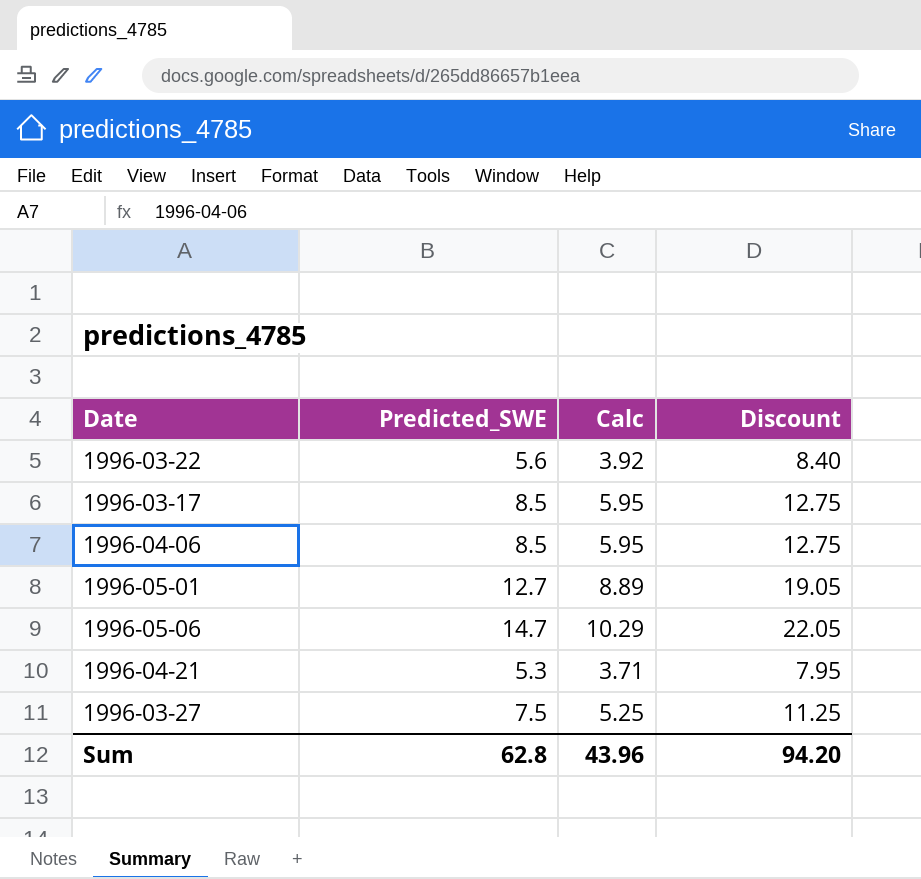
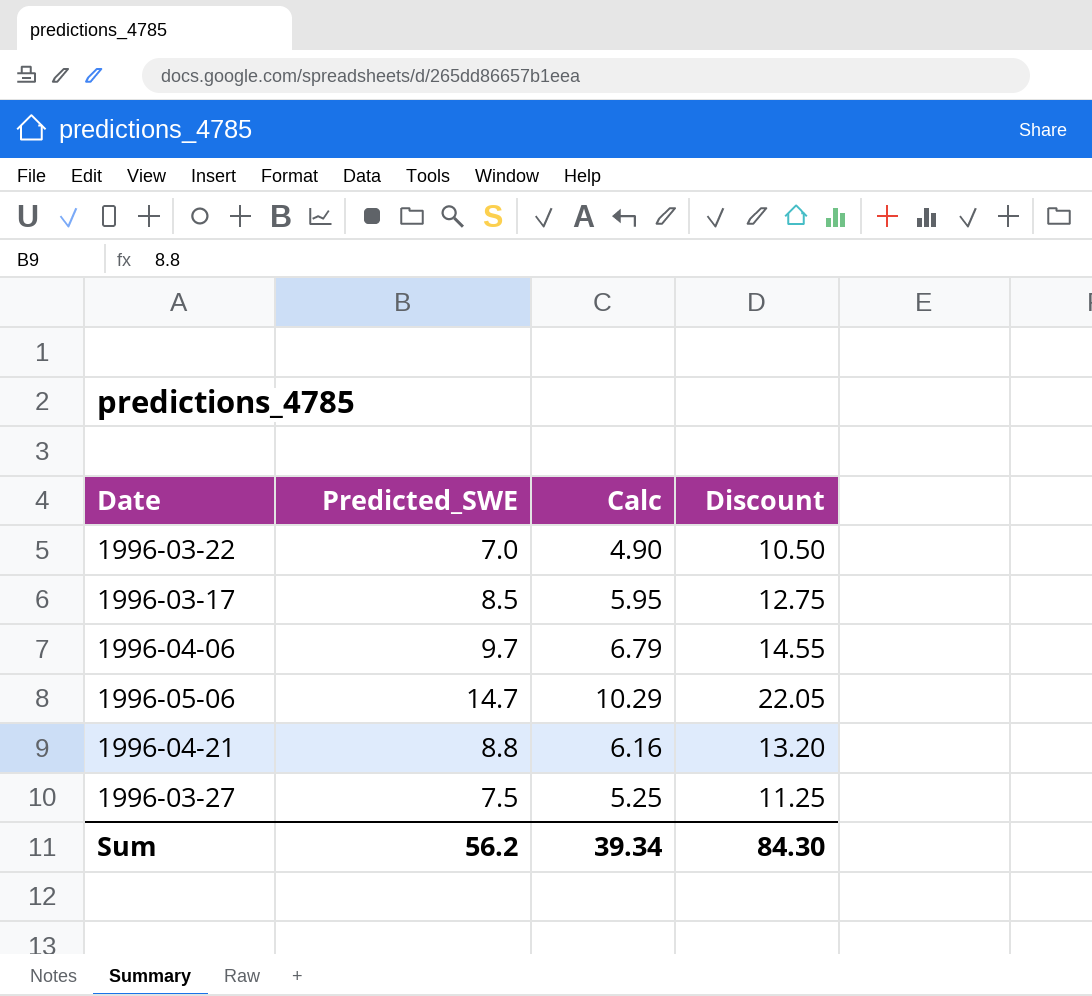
row 1996-05-01: 12.7 | 8.89 | 19.05 -> none
1996-03-22 | Predicted_SWE: 5.6 -> 7.0
1996-03-22 | Calc: 3.92 -> 4.90
1996-03-22 | Discount: 8.40 -> 10.50
1996-04-06 | Predicted_SWE: 8.5 -> 9.7
1996-04-06 | Calc: 5.95 -> 6.79
1996-04-06 | Discount: 12.75 -> 14.55
1996-04-21 | Predicted_SWE: 5.3 -> 8.8
1996-04-21 | Calc: 3.71 -> 6.16
1996-04-21 | Discount: 7.95 -> 13.20
Sum | Predicted_SWE: 62.8 -> 56.2
Sum | Calc: 43.96 -> 39.34
Sum | Discount: 94.20 -> 84.30

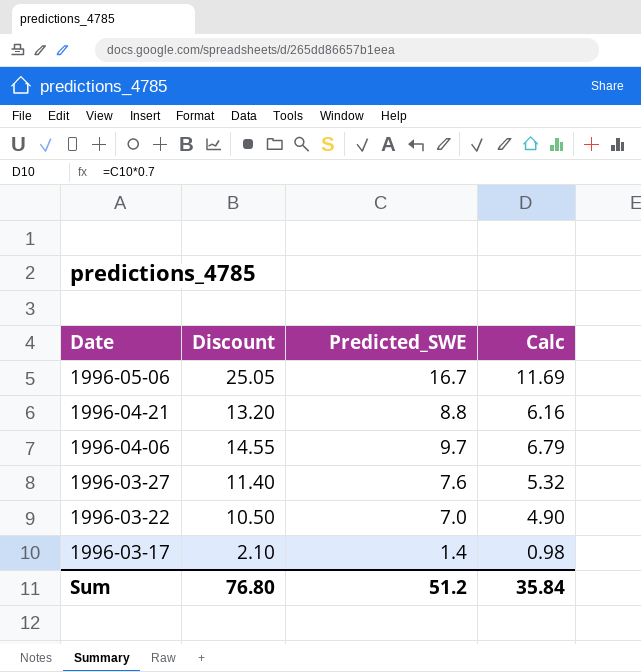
row order: none -> Date descending
column Discount | position: 4 -> 2
1996-05-06 | Discount: 22.05 -> 25.05
1996-05-06 | Predicted_SWE: 14.7 -> 16.7
1996-05-06 | Calc: 10.29 -> 11.69
1996-03-27 | Discount: 11.25 -> 11.40
1996-03-27 | Predicted_SWE: 7.5 -> 7.6
1996-03-27 | Calc: 5.25 -> 5.32
1996-03-17 | Discount: 12.75 -> 2.10
1996-03-17 | Predicted_SWE: 8.5 -> 1.4
1996-03-17 | Calc: 5.95 -> 0.98
Sum | Discount: 84.30 -> 76.80
Sum | Predicted_SWE: 56.2 -> 51.2
Sum | Calc: 39.34 -> 35.84

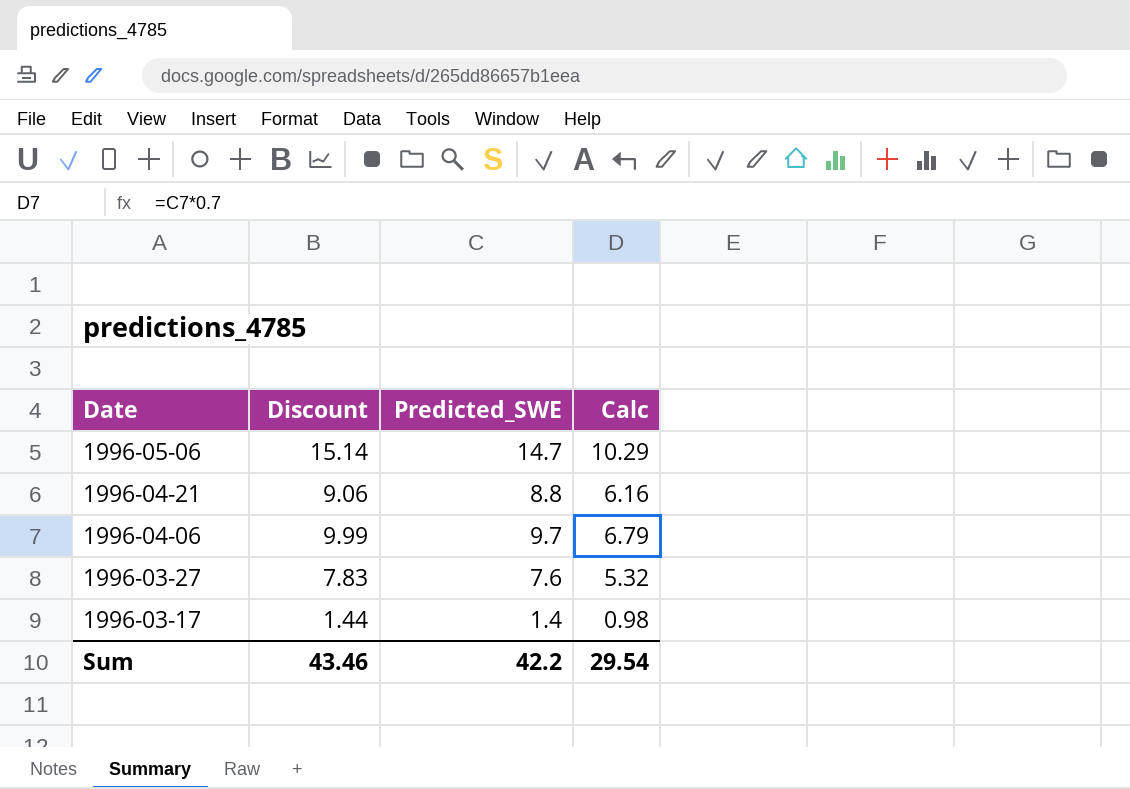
column Discount | formula: [Predicted_SWE] * 1.5 -> [Predicted_SWE] * 1.03
row 1996-03-22: 10.50 | 7.0 | 4.90 -> none
1996-05-06 | Predicted_SWE: 16.7 -> 14.7
1996-05-06 | Calc: 11.69 -> 10.29
Sum | Discount: 76.80 -> 43.46
Sum | Predicted_SWE: 51.2 -> 42.2
Sum | Calc: 35.84 -> 29.54

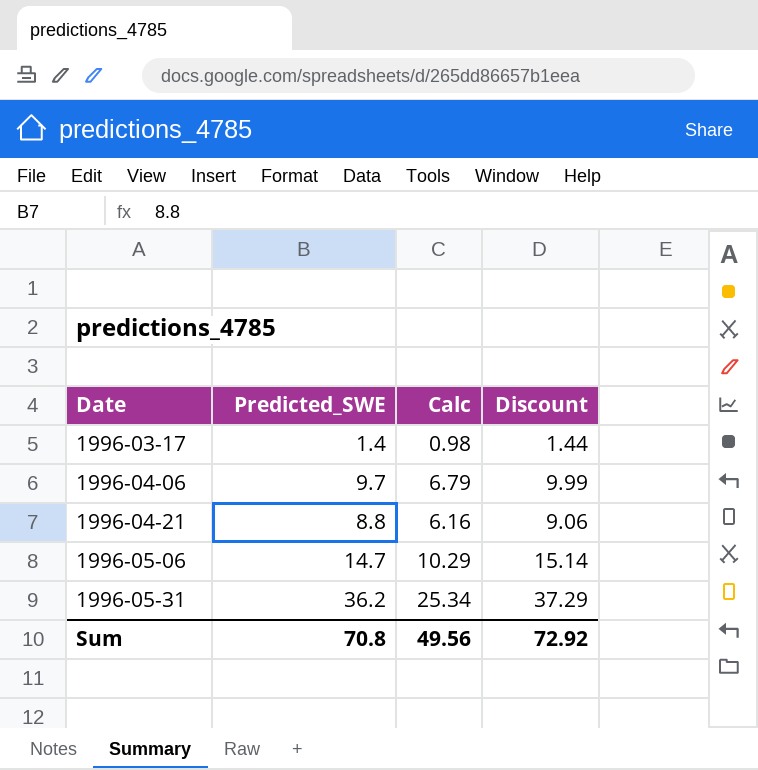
row order: Date descending -> Date ascending
column Discount | position: 2 -> 4
row 1996-03-27: 7.83 | 7.6 | 5.32 -> none
row 1996-05-31: none -> 36.2 | 25.34 | 37.29
Sum | Predicted_SWE: 42.2 -> 70.8
Sum | Calc: 29.54 -> 49.56
Sum | Discount: 43.46 -> 72.92

